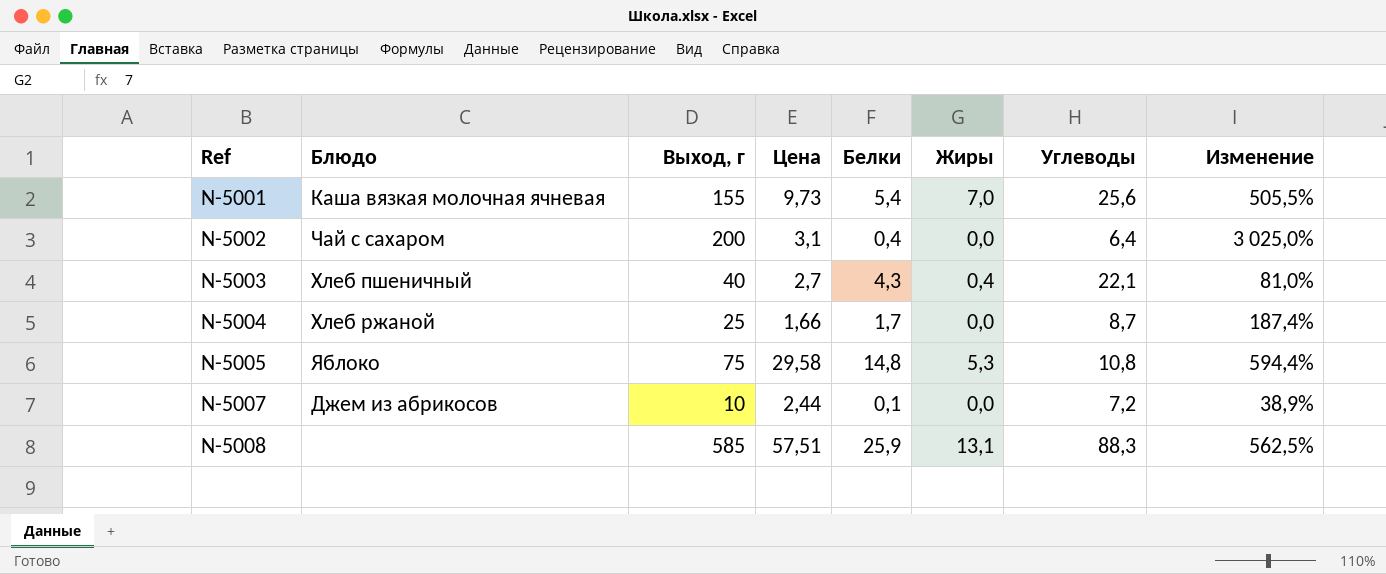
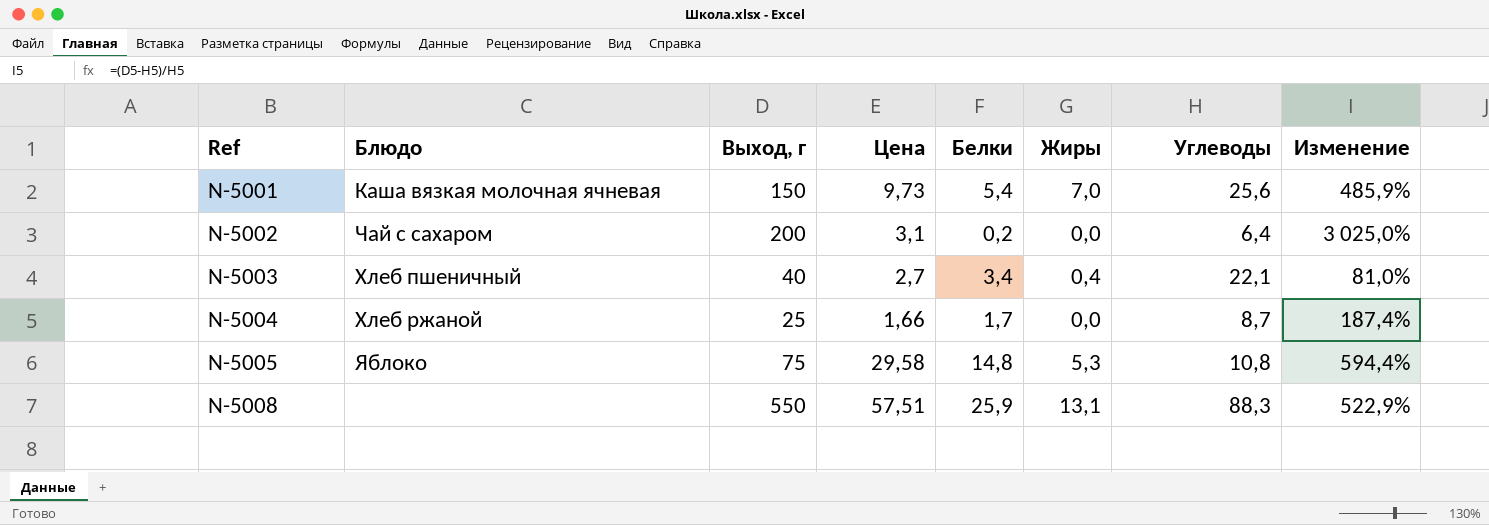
row N-5007: Джем из абрикосов | 10 | 2,44 | 0,1 | 0,0 | 7,2 | 38,9% -> none
N-5001 | Выход, г: 155 -> 150
N-5001 | Изменение: 505,5% -> 485,9%
N-5002 | Белки: 0,4 -> 0,2
N-5003 | Белки: 4,3 -> 3,4
N-5008 | Выход, г: 585 -> 550
N-5008 | Изменение: 562,5% -> 522,9%

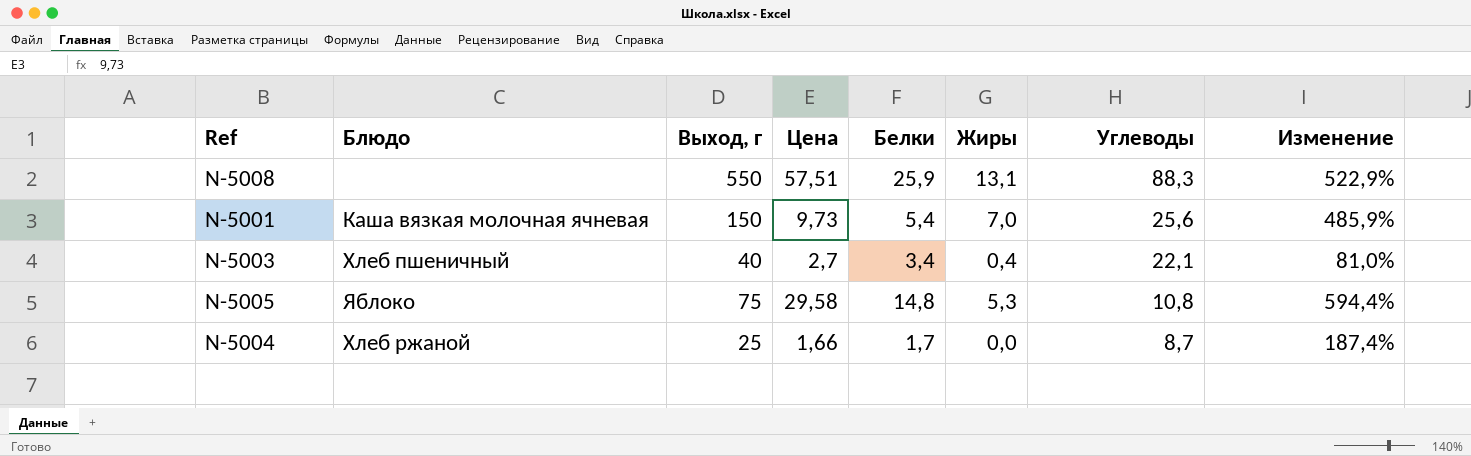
row order: Ref ascending -> Углеводы descending
row N-5002: Чай с сахаром | 200 | 3,1 | 0,2 | 0,0 | 6,4 | 3 025,0% -> none

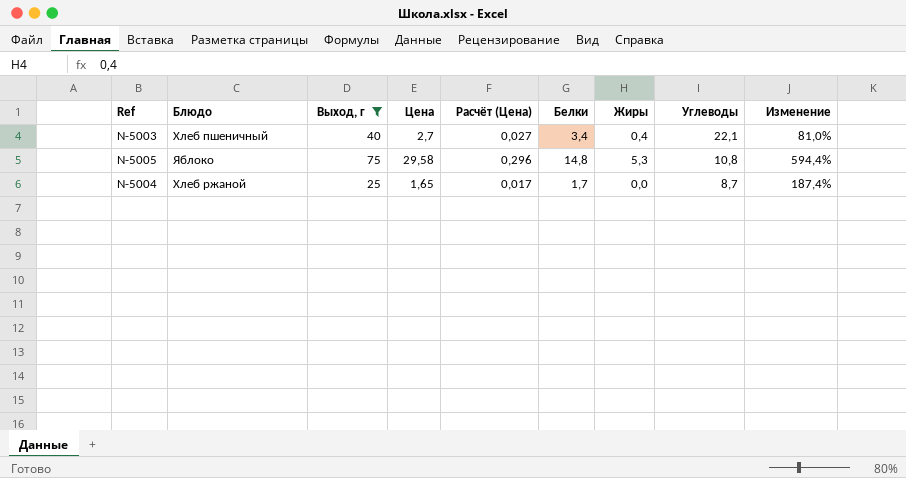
filter: none -> Выход, г <= 75
column Расчёт (Цена) | formula: none -> [Цена] * 0,01
N-5004 | Цена: 1,66 -> 1,65

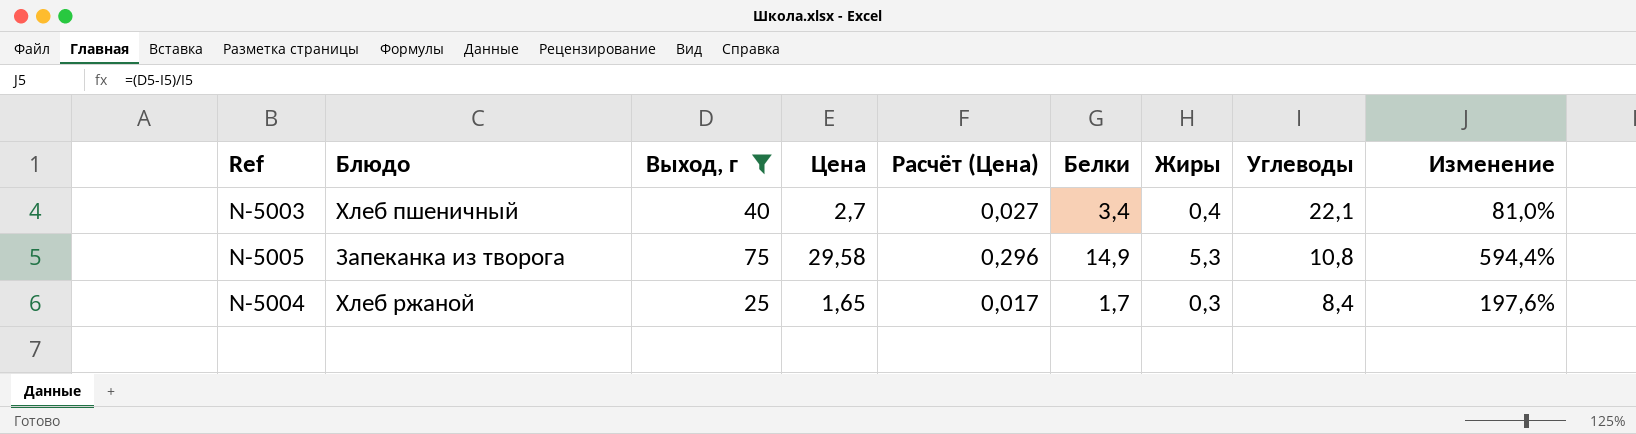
N-5005 | Блюдо: Яблоко -> Запеканка из творога
N-5005 | Белки: 14,8 -> 14,9
N-5004 | Жиры: 0,0 -> 0,3
N-5004 | Углеводы: 8,7 -> 8,4
N-5004 | Изменение: 187,4% -> 197,6%

